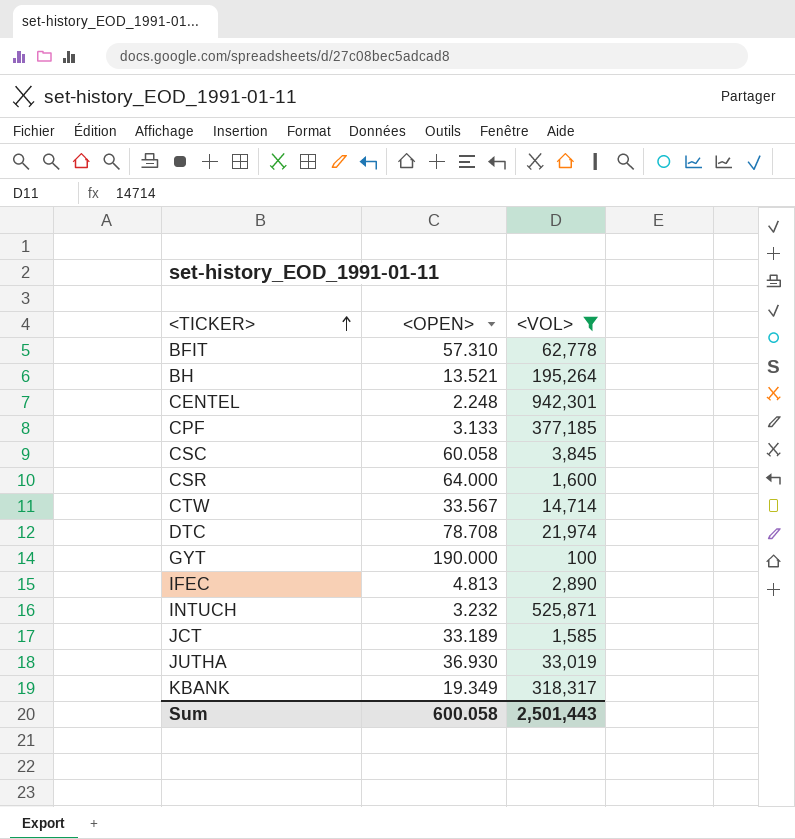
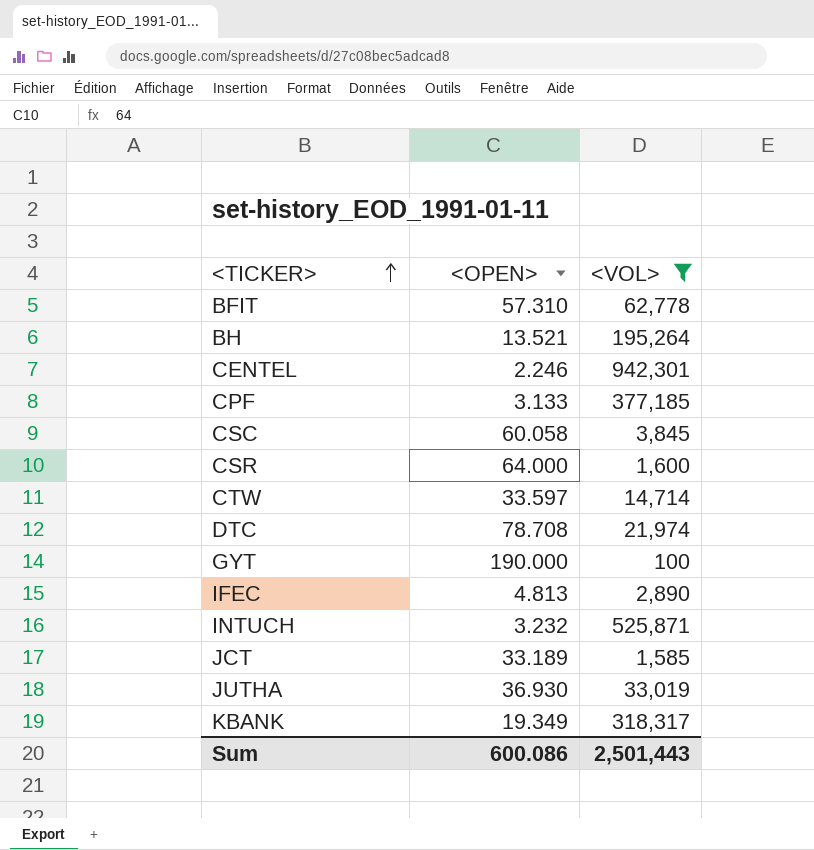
CENTEL | <OPEN>: 2.248 -> 2.246
CTW | <OPEN>: 33.567 -> 33.597
Sum | <OPEN>: 600.058 -> 600.086

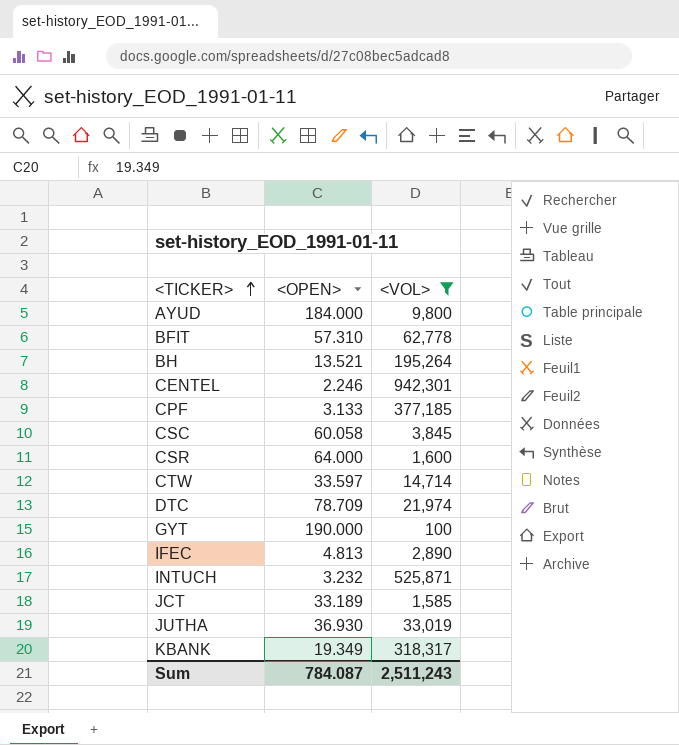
row AYUD: none -> 184.000 | 9,800
DTC | <OPEN>: 78.708 -> 78.709
Sum | <OPEN>: 600.086 -> 784.087
Sum | <VOL>: 2,501,443 -> 2,511,243

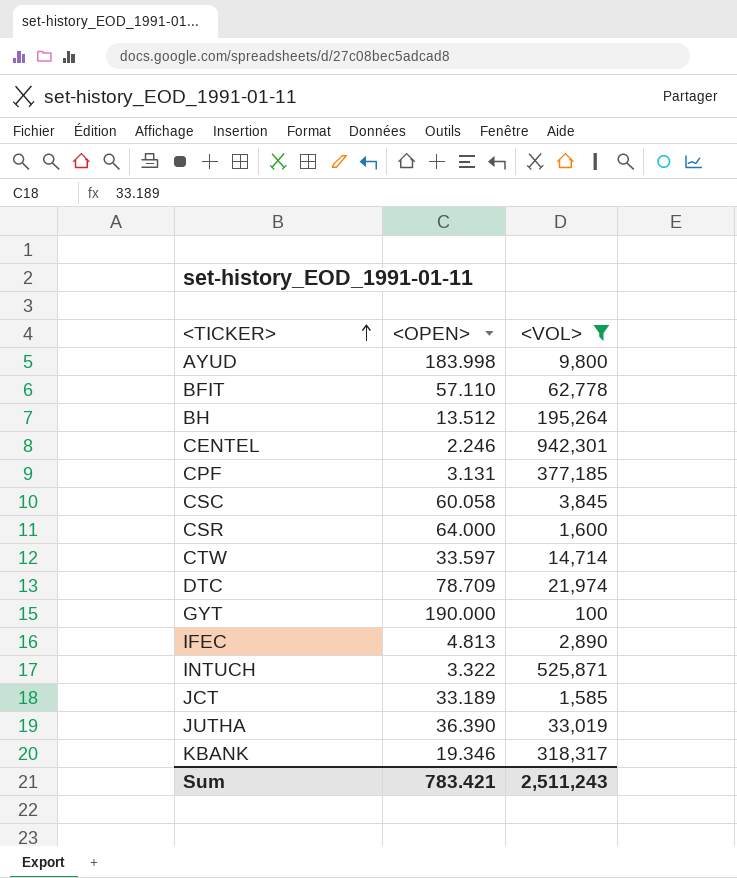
AYUD | <OPEN>: 184.000 -> 183.998
BFIT | <OPEN>: 57.310 -> 57.110
BH | <OPEN>: 13.521 -> 13.512
CPF | <OPEN>: 3.133 -> 3.131
INTUCH | <OPEN>: 3.232 -> 3.322
JUTHA | <OPEN>: 36.930 -> 36.390
KBANK | <OPEN>: 19.349 -> 19.346
Sum | <OPEN>: 784.087 -> 783.421

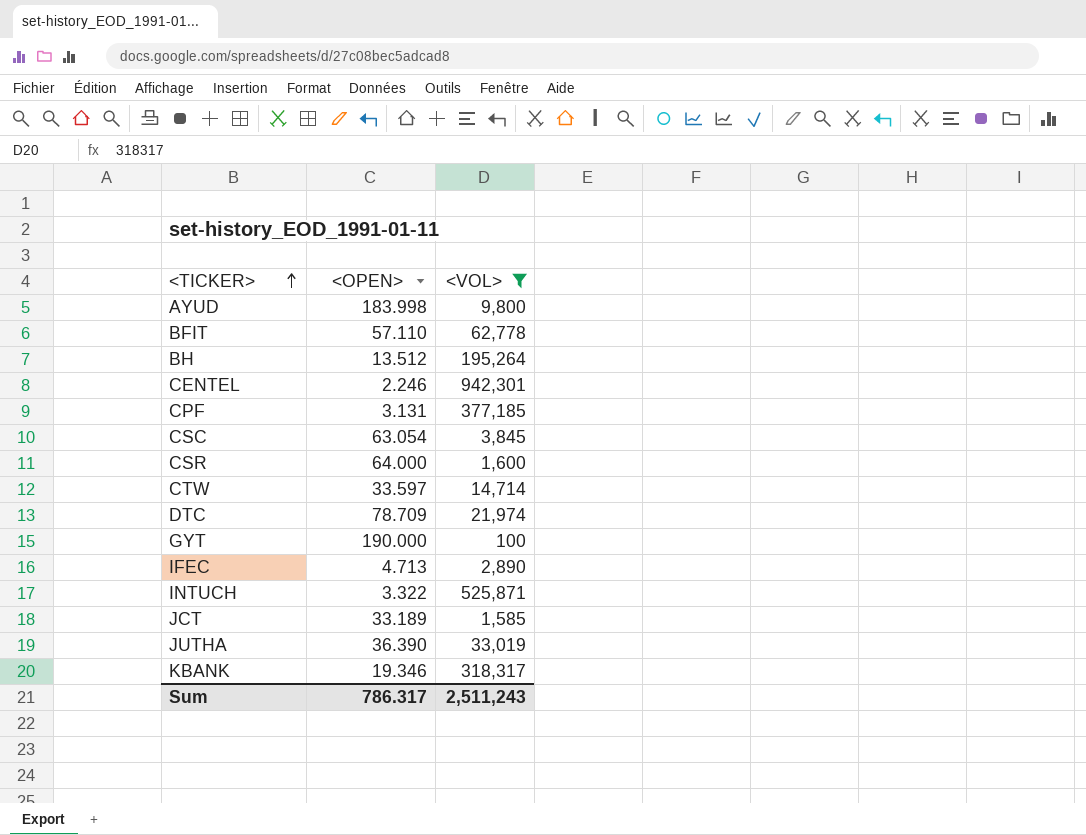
CSC | <OPEN>: 60.058 -> 63.054
IFEC | <OPEN>: 4.813 -> 4.713
Sum | <OPEN>: 783.421 -> 786.317

